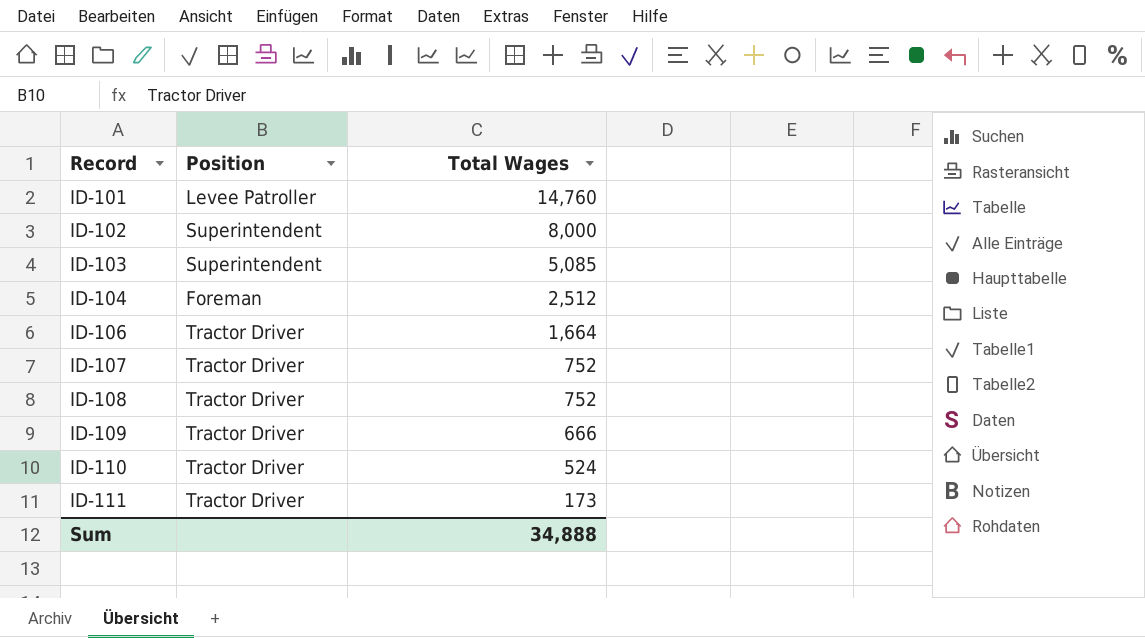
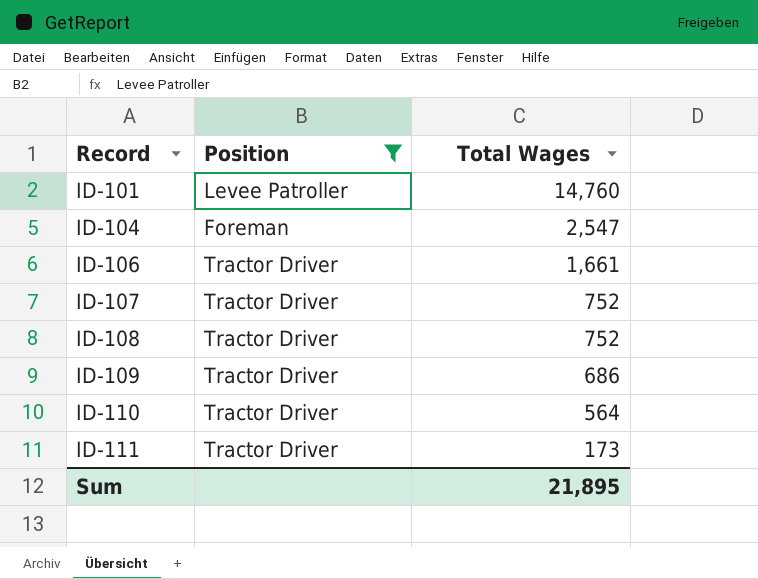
filter: none -> Position != Superintendent
ID-104 | Total Wages: 2,512 -> 2,547
ID-106 | Total Wages: 1,664 -> 1,661
ID-109 | Total Wages: 666 -> 686
ID-110 | Total Wages: 524 -> 564
Sum | Total Wages: 34,888 -> 21,895

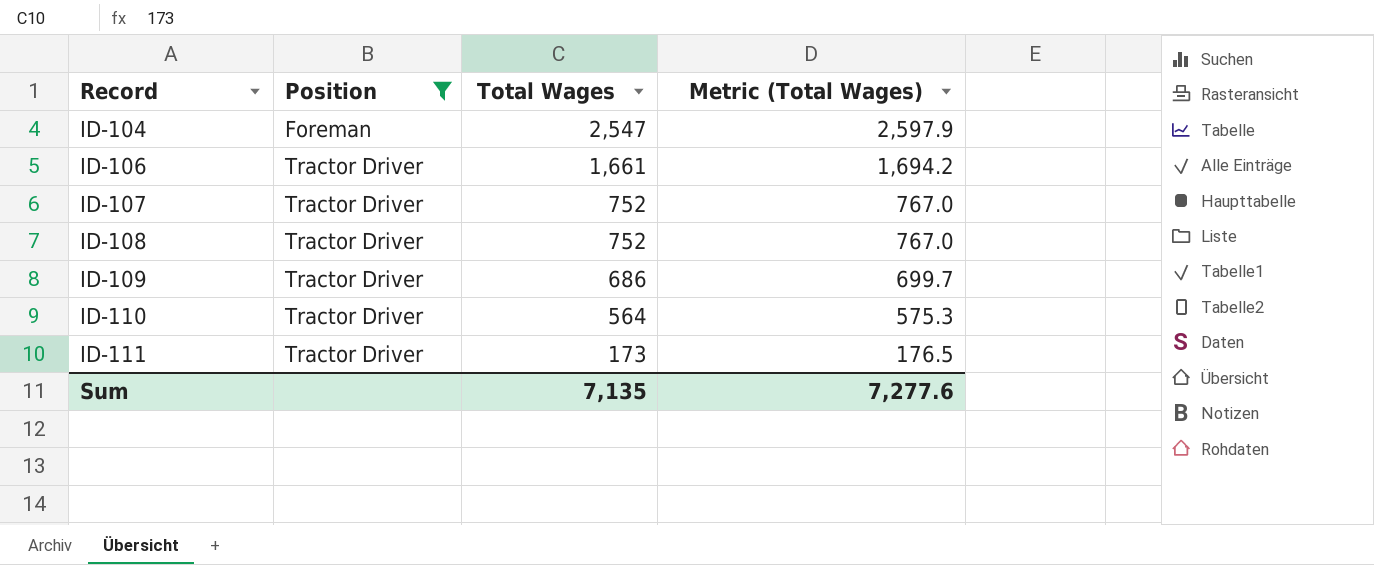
column Metric (Total Wages) | formula: none -> [Total Wages] * 1.02
row ID-101: Levee Patroller | 14,760 -> none
Sum | Total Wages: 21,895 -> 7,135

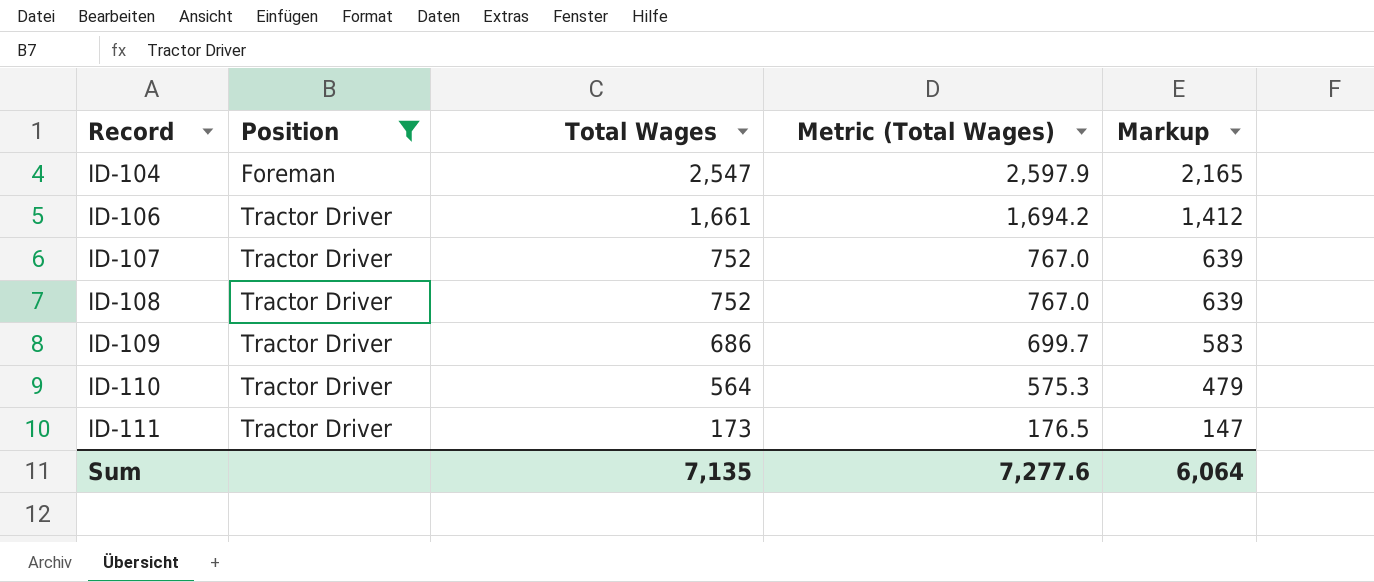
column Markup | formula: none -> [Total Wages] * 0.85

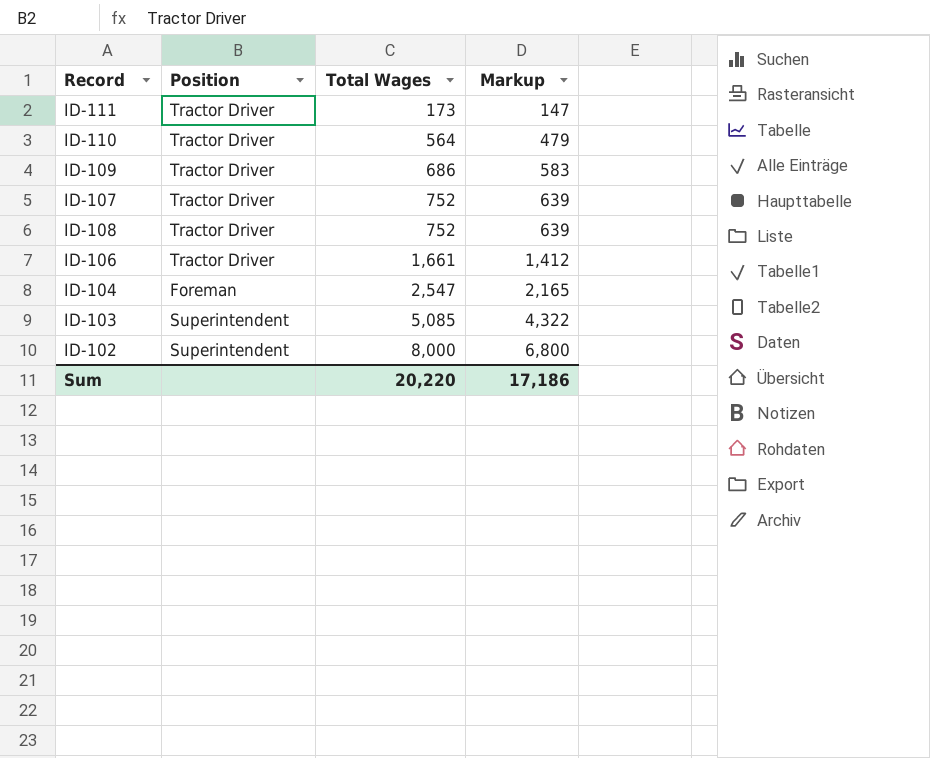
filter: Position != Superintendent -> none
row order: Record ascending -> Total Wages ascending
column Metric (Total Wages) | formula: [Total Wages] * 1.02 -> none
Sum | Total Wages: 7,135 -> 20,220
Sum | Markup: 6,064 -> 17,186

